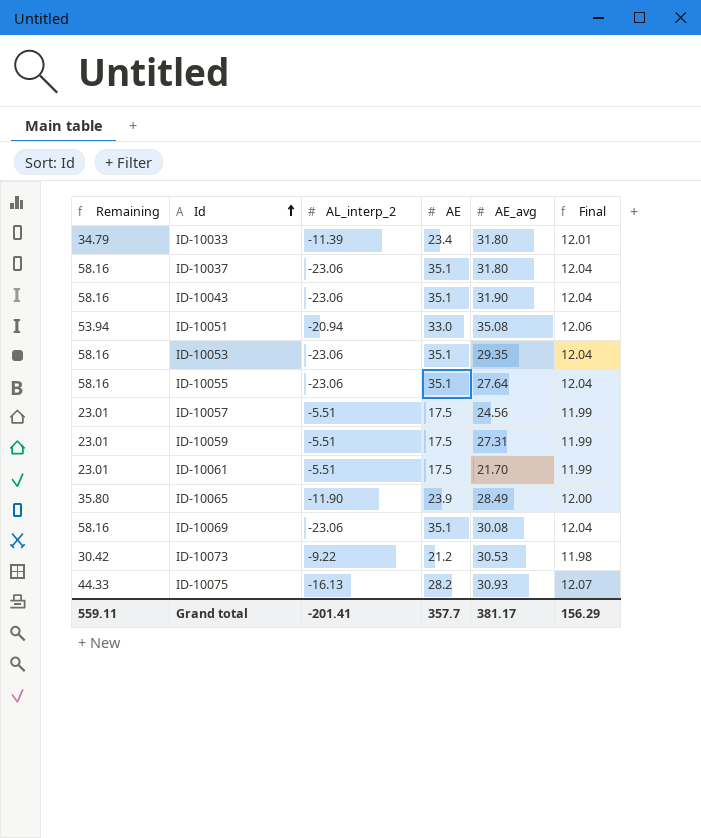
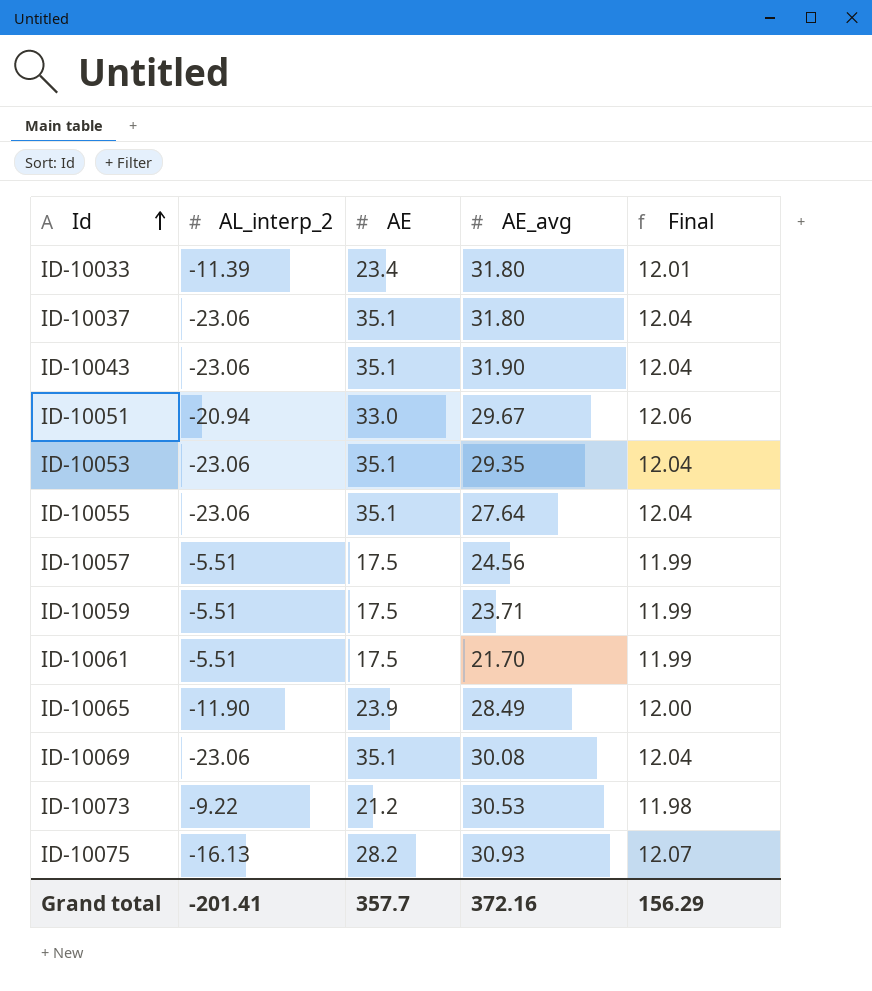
column Remaining | formula: [AE] - [AL_interp_2] -> none
ID-10051 | AE_avg: 35.08 -> 29.67
ID-10059 | AE_avg: 27.31 -> 23.71
Grand total | AE_avg: 381.17 -> 372.16

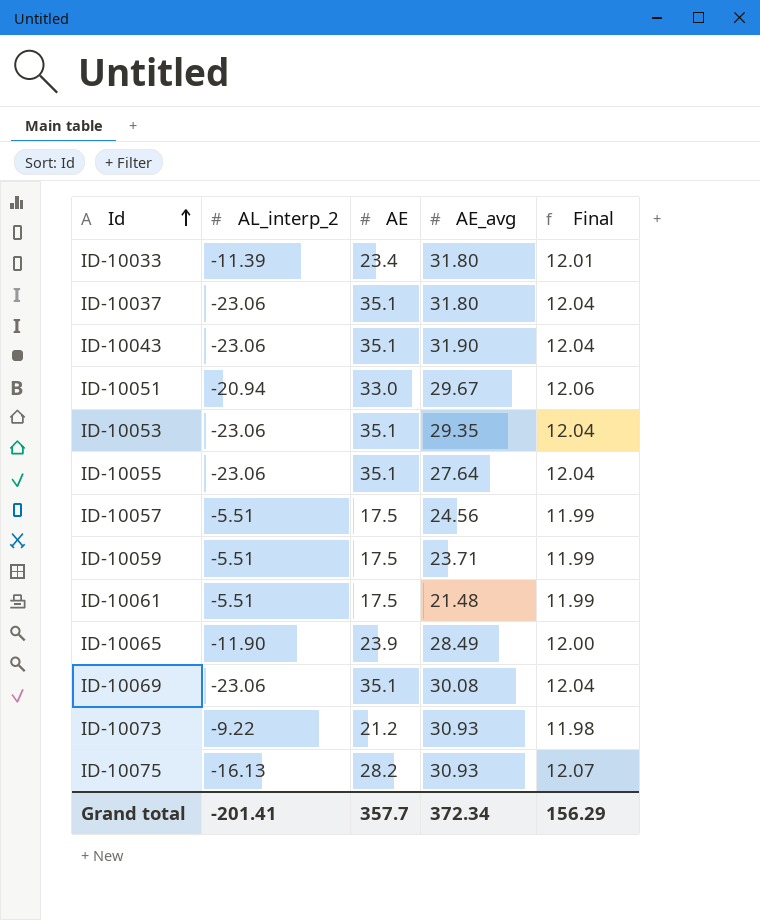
ID-10061 | AE_avg: 21.70 -> 21.48
ID-10073 | AE_avg: 30.53 -> 30.93
Grand total | AE_avg: 372.16 -> 372.34

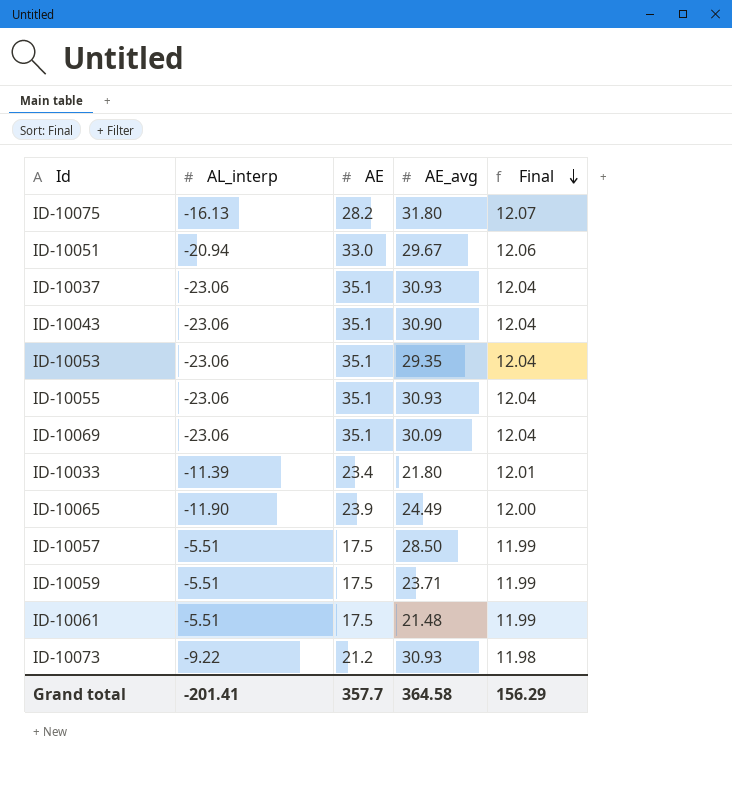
row order: Id ascending -> Final descending
column name: AL_interp_2 -> AL_interp
ID-10075 | AE_avg: 30.93 -> 31.80
ID-10037 | AE_avg: 31.80 -> 30.93
ID-10043 | AE_avg: 31.90 -> 30.90
ID-10055 | AE_avg: 27.64 -> 30.93
ID-10069 | AE_avg: 30.08 -> 30.09
ID-10033 | AE_avg: 31.80 -> 21.80
ID-10065 | AE_avg: 28.49 -> 24.49
ID-10057 | AE_avg: 24.56 -> 28.50
Grand total | AE_avg: 372.34 -> 364.58

